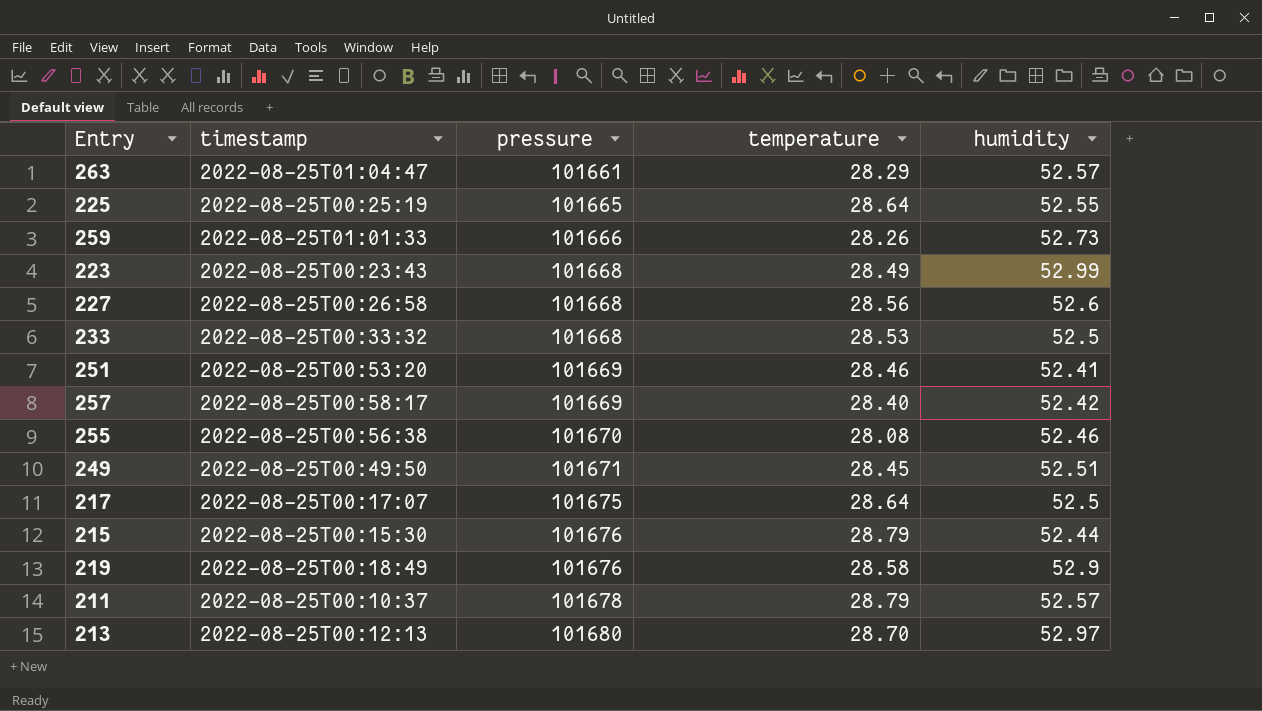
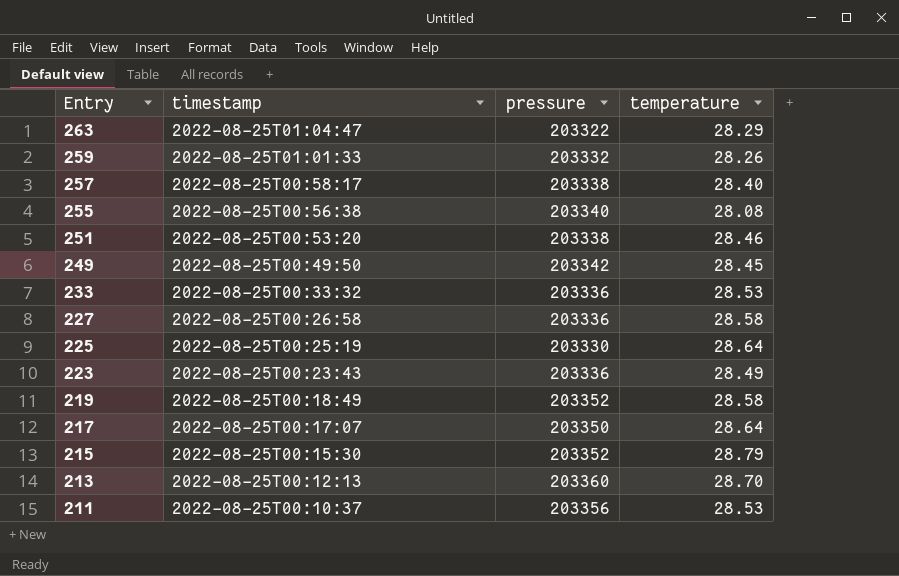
row order: pressure ascending -> Entry descending
column humidity | position: 5 -> none
263 | pressure: 101661 -> 203322
259 | pressure: 101666 -> 203332
257 | pressure: 101669 -> 203338
255 | pressure: 101670 -> 203340
251 | pressure: 101669 -> 203338
249 | pressure: 101671 -> 203342
233 | pressure: 101668 -> 203336
227 | pressure: 101668 -> 203336
227 | temperature: 28.56 -> 28.58
225 | pressure: 101665 -> 203330
223 | pressure: 101668 -> 203336
219 | pressure: 101676 -> 203352
217 | pressure: 101675 -> 203350
215 | pressure: 101676 -> 203352
213 | pressure: 101680 -> 203360
211 | pressure: 101678 -> 203356
211 | temperature: 28.79 -> 28.53

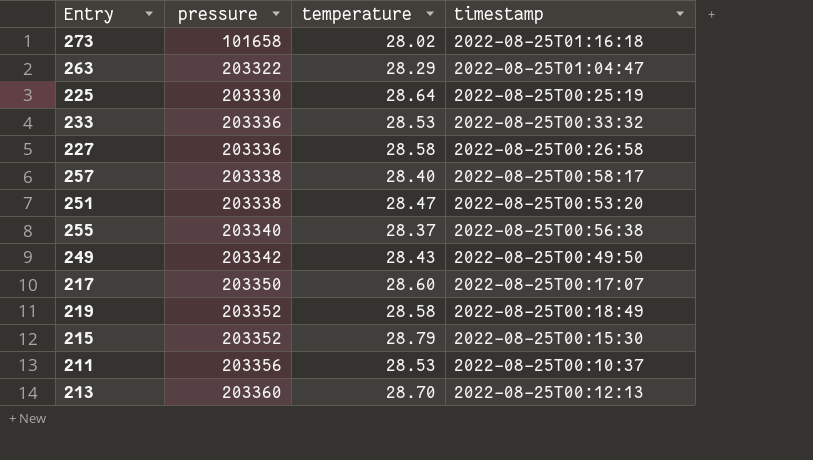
row order: Entry descending -> pressure ascending
column timestamp | position: 2 -> 4
row 259: 2022-08-25T01:01:33 | 203332 | 28.26 -> none
row 223: 2022-08-25T00:23:43 | 203336 | 28.49 -> none
row 273: none -> 101658 | 28.02 | 2022-08-25T01:16:18
251 | temperature: 28.46 -> 28.47
255 | temperature: 28.08 -> 28.37
249 | temperature: 28.45 -> 28.43
217 | temperature: 28.64 -> 28.60

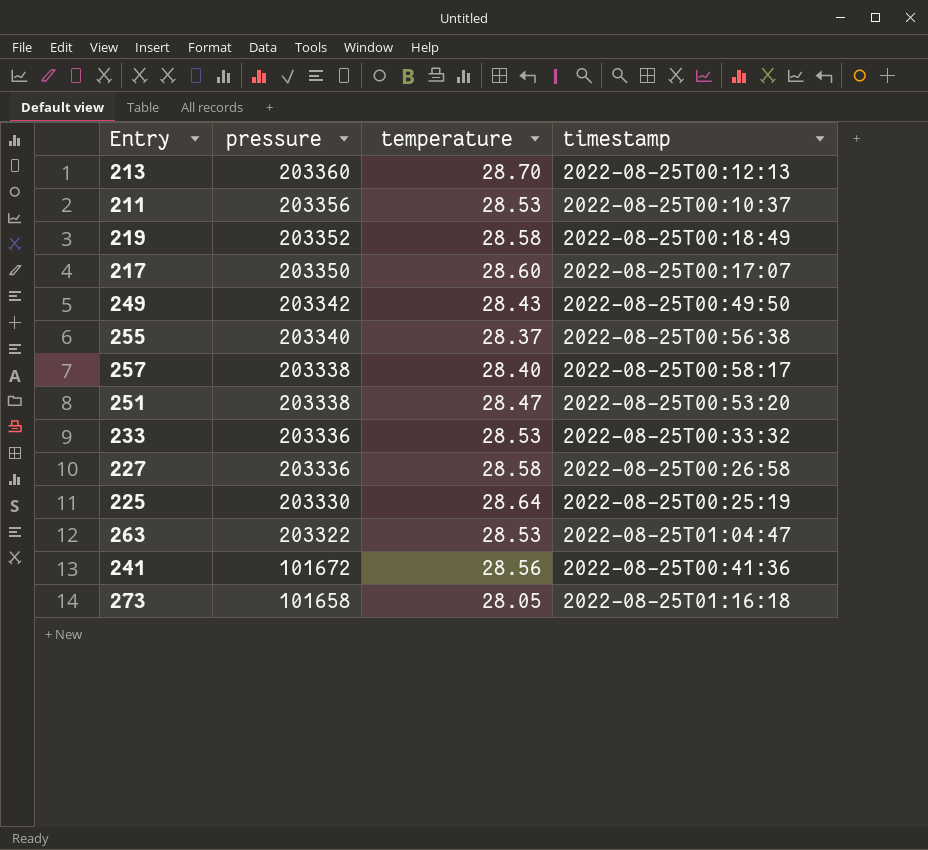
row order: pressure ascending -> pressure descending
row 215: 203352 | 28.79 | 2022-08-25T00:15:30 -> none
263 | temperature: 28.29 -> 28.53
row 241: none -> 101672 | 28.56 | 2022-08-25T00:41:36
273 | temperature: 28.02 -> 28.05

